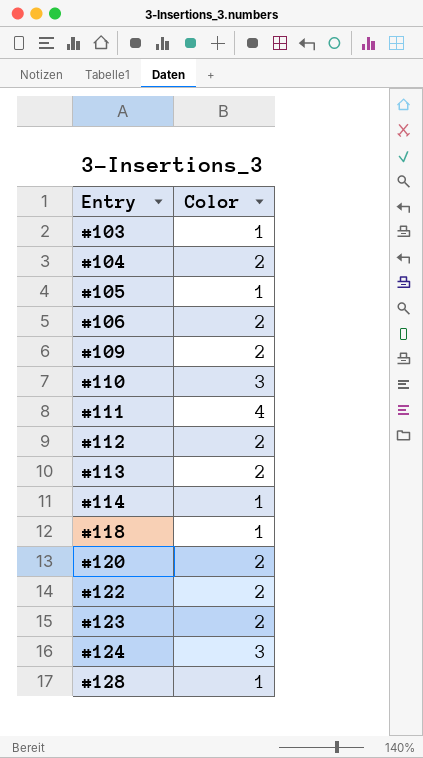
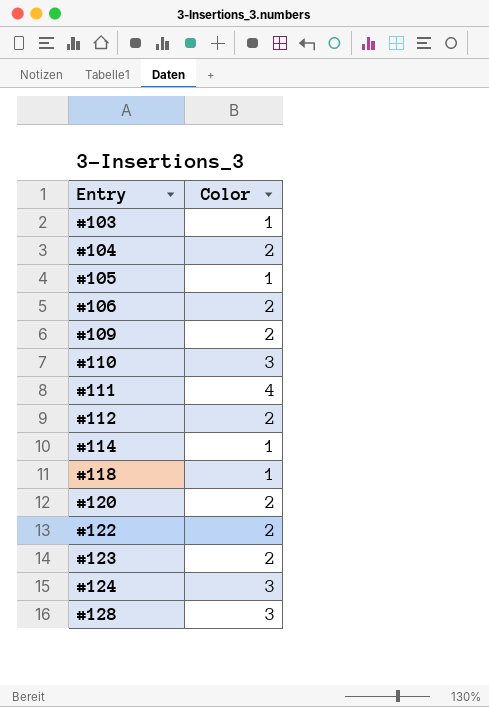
row #113: 2 -> none
#128 | Color: 1 -> 3

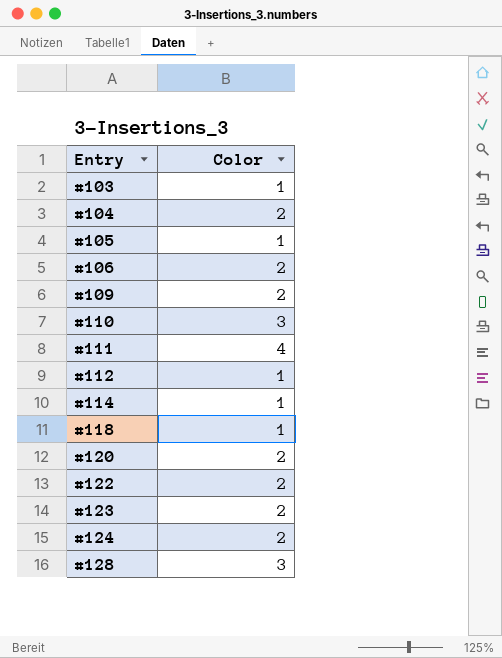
#112 | Color: 2 -> 1
#124 | Color: 3 -> 2

